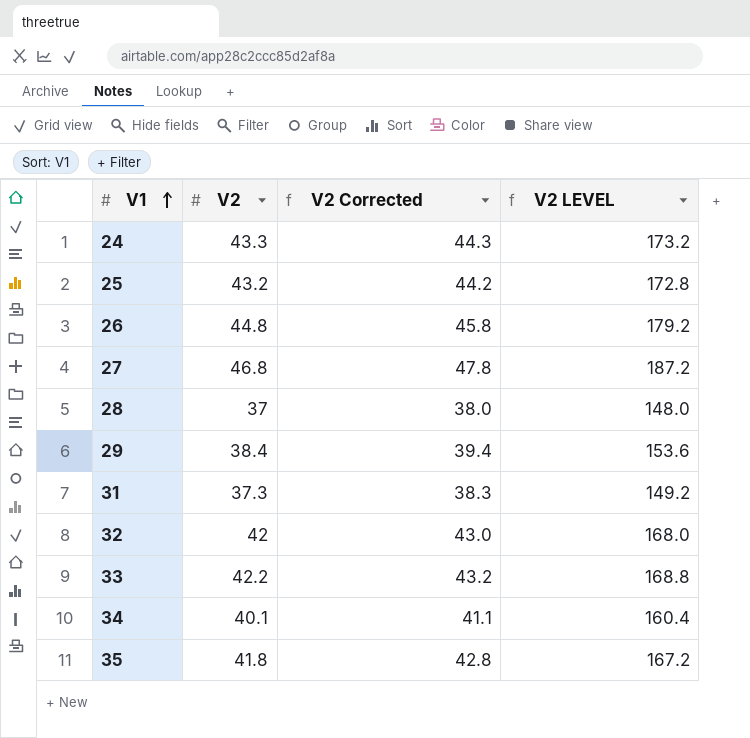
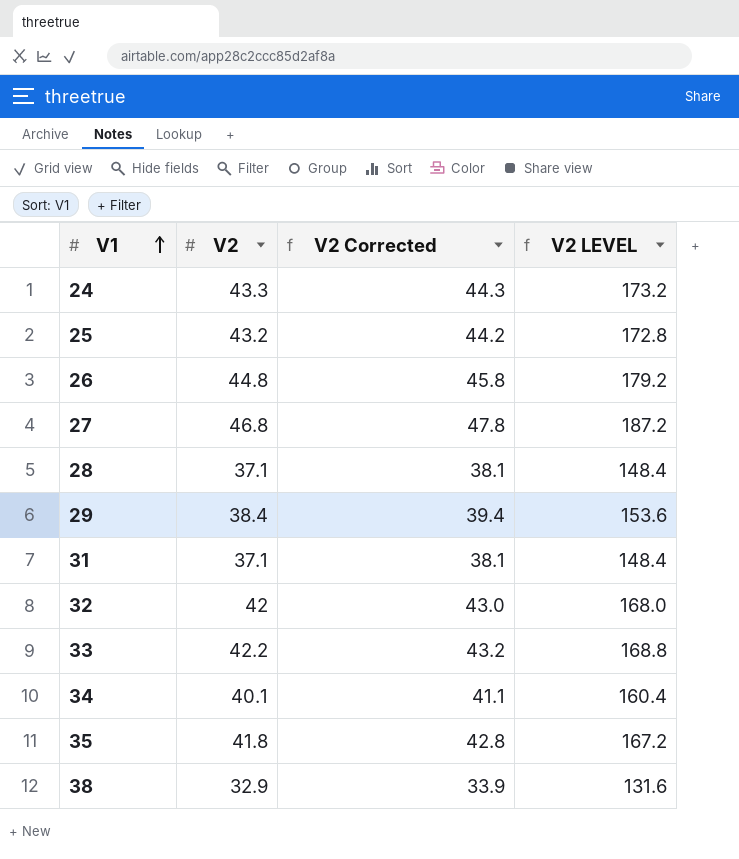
28 | V2: 37 -> 37.1
28 | V2 Corrected: 38.0 -> 38.1
28 | V2 LEVEL: 148.0 -> 148.4
31 | V2: 37.3 -> 37.1
31 | V2 Corrected: 38.3 -> 38.1
31 | V2 LEVEL: 149.2 -> 148.4
row 38: none -> 32.9 | 33.9 | 131.6

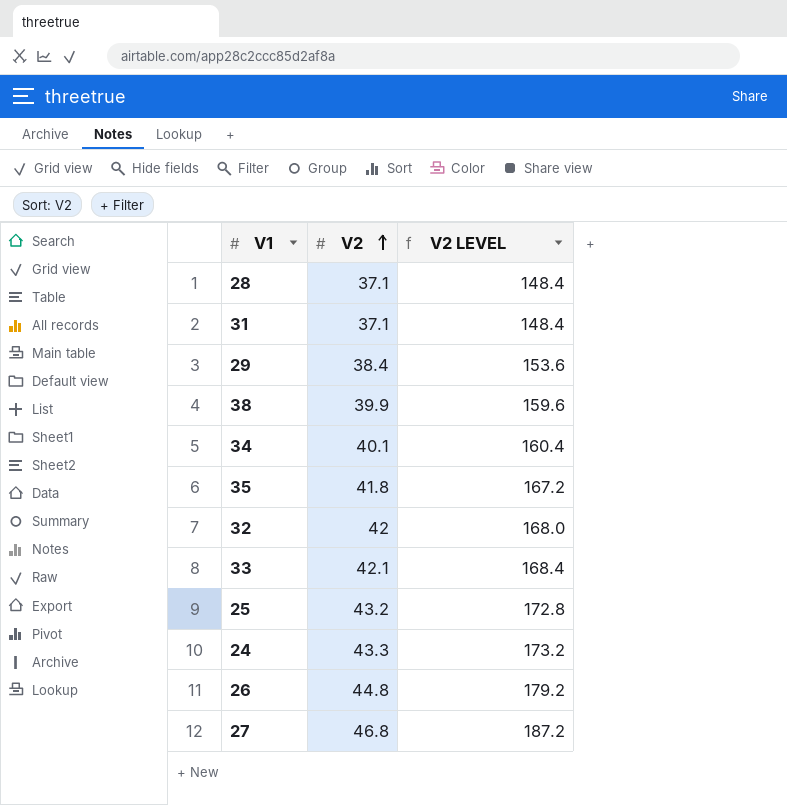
row order: V1 ascending -> V2 ascending
column V2 Corrected | formula: [V2] + 1 -> none
38 | V2: 32.9 -> 39.9
38 | V2 LEVEL: 131.6 -> 159.6
33 | V2: 42.2 -> 42.1
33 | V2 LEVEL: 168.8 -> 168.4

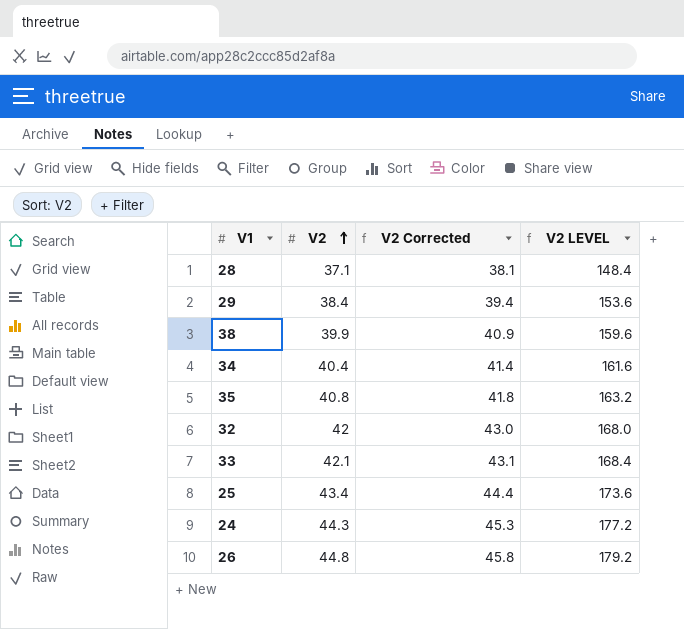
column V2 Corrected | formula: none -> [V2] + 1
row 31: 37.1 | 148.4 -> none
row 27: 46.8 | 187.2 -> none
34 | V2: 40.1 -> 40.4
34 | V2 LEVEL: 160.4 -> 161.6
35 | V2: 41.8 -> 40.8
35 | V2 LEVEL: 167.2 -> 163.2
25 | V2: 43.2 -> 43.4
25 | V2 LEVEL: 172.8 -> 173.6
24 | V2: 43.3 -> 44.3
24 | V2 LEVEL: 173.2 -> 177.2

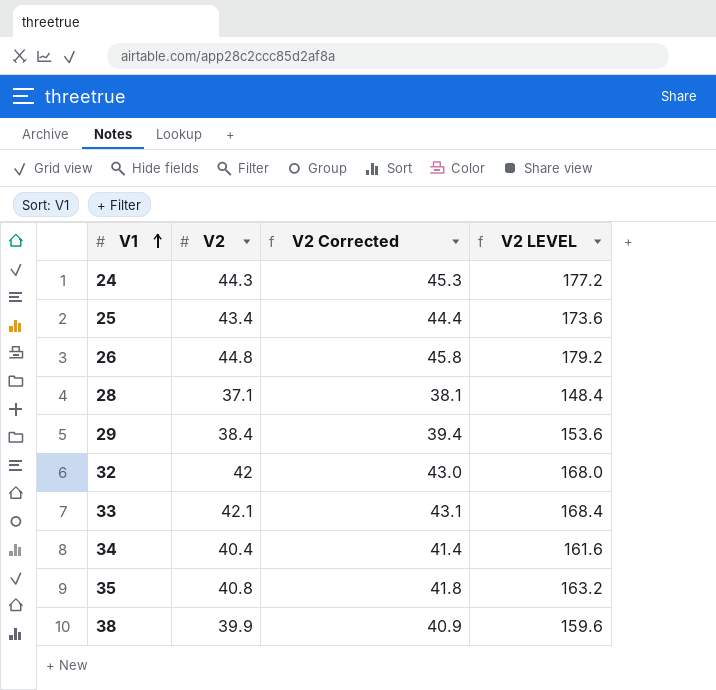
row order: V2 ascending -> V1 ascending

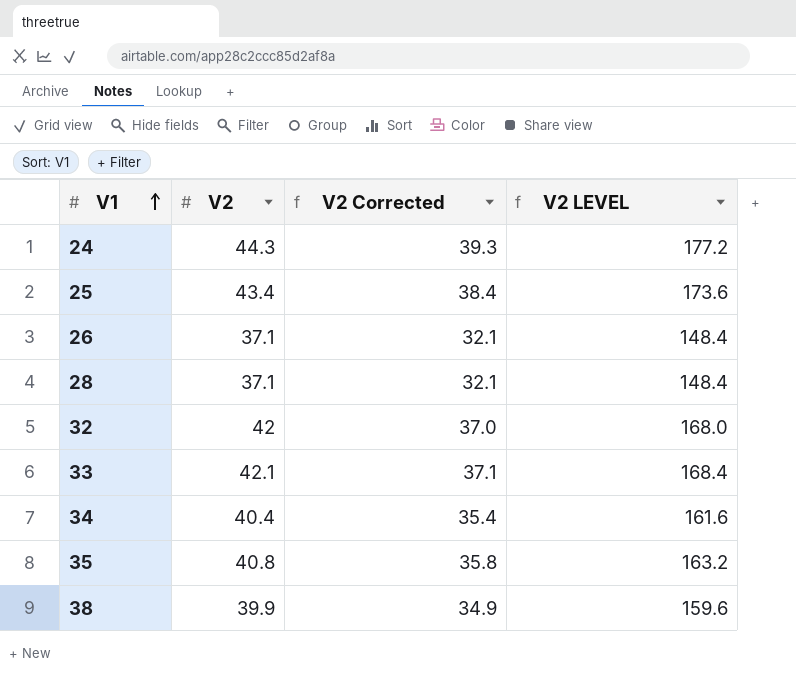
column V2 Corrected | formula: [V2] + 1 -> [V2] - 5
row 29: 38.4 | 39.4 | 153.6 -> none
26 | V2: 44.8 -> 37.1
26 | V2 LEVEL: 179.2 -> 148.4

